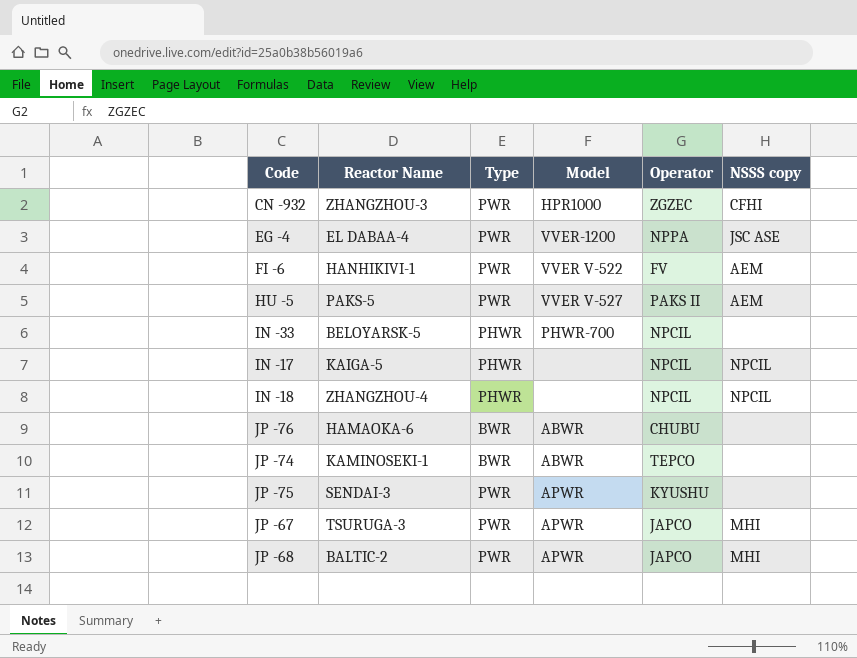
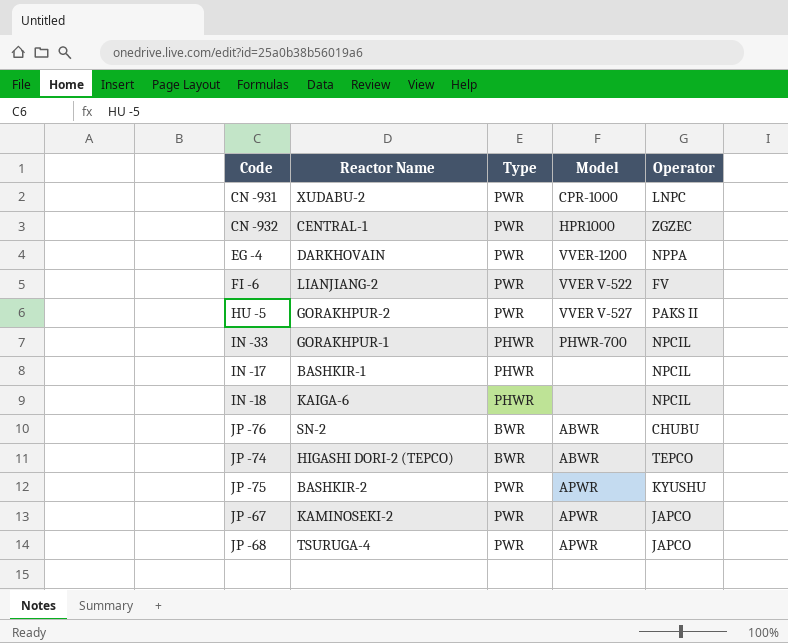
column NSSS copy | position: 6 -> none
row CN -931: none -> XUDABU-2 | PWR | CPR-1000 | LNPC
CN -932 | Reactor Name: ZHANGZHOU-3 -> CENTRAL-1
EG -4 | Reactor Name: EL DABAA-4 -> DARKHOVAIN
FI -6 | Reactor Name: HANHIKIVI-1 -> LIANJIANG-2
HU -5 | Reactor Name: PAKS-5 -> GORAKHPUR-2
IN -33 | Reactor Name: BELOYARSK-5 -> GORAKHPUR-1
IN -17 | Reactor Name: KAIGA-5 -> BASHKIR-1
IN -18 | Reactor Name: ZHANGZHOU-4 -> KAIGA-6
JP -76 | Reactor Name: HAMAOKA-6 -> SN-2
JP -74 | Reactor Name: KAMINOSEKI-1 -> HIGASHI DORI-2 (TEPCO)
JP -75 | Reactor Name: SENDAI-3 -> BASHKIR-2
JP -67 | Reactor Name: TSURUGA-3 -> KAMINOSEKI-2
JP -68 | Reactor Name: BALTIC-2 -> TSURUGA-4

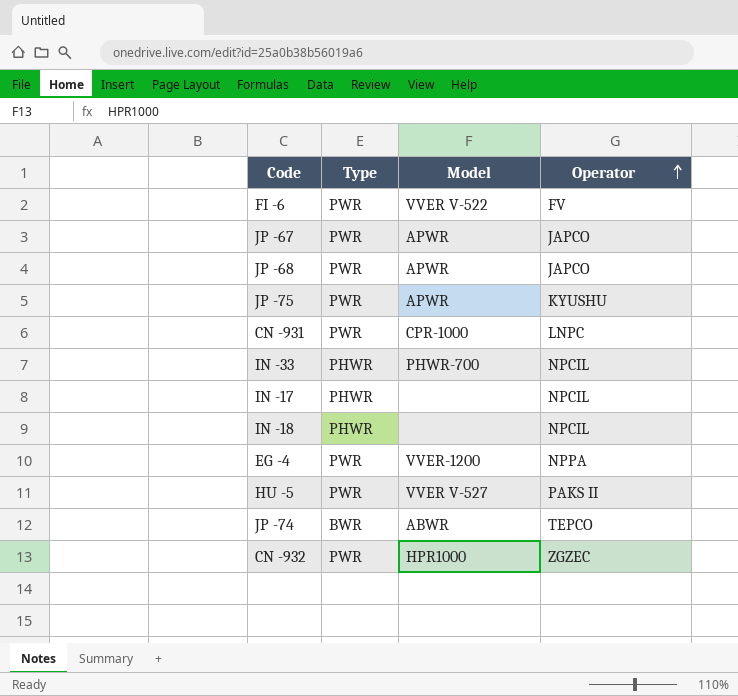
row order: none -> Operator ascending
column Reactor Name | position: 2 -> none
row JP -76: SN-2 | BWR | ABWR | CHUBU -> none

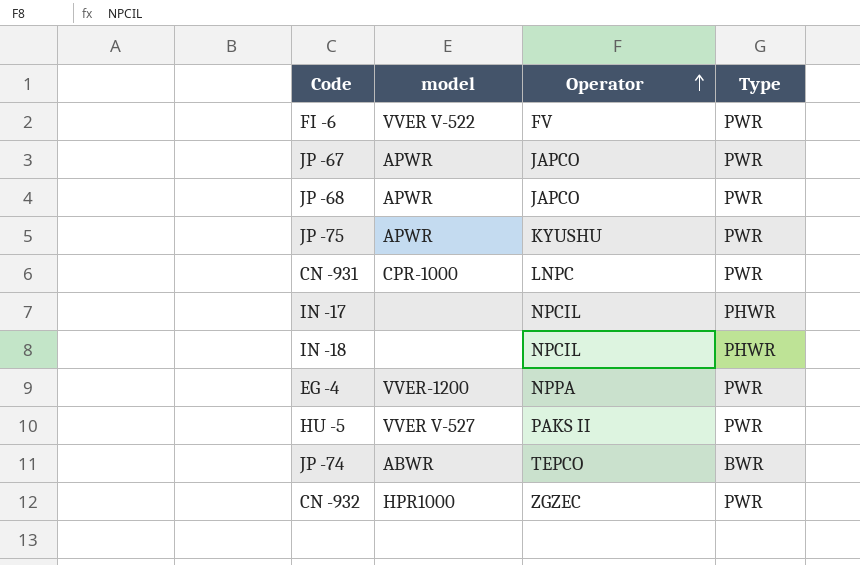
column name: Model -> model
column Type | position: 2 -> 4
row IN -33: PHWR | PHWR-700 | NPCIL -> none

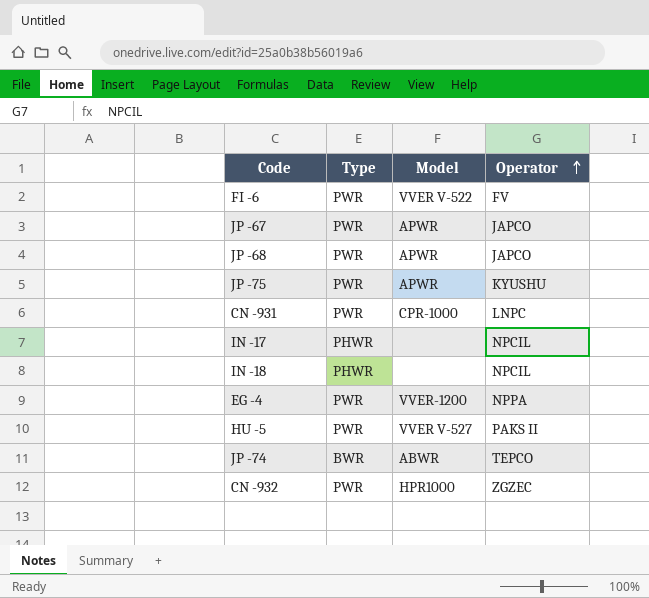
column Type | position: 4 -> 2
column name: model -> Model

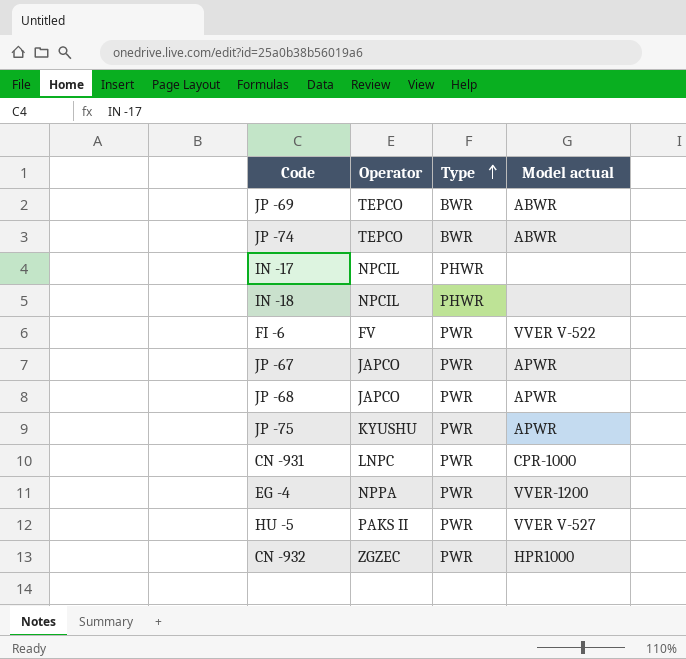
row order: Operator ascending -> Type ascending
column Operator | position: 4 -> 2
column name: Model -> Model actual
row JP -69: none -> TEPCO | BWR | ABWR

